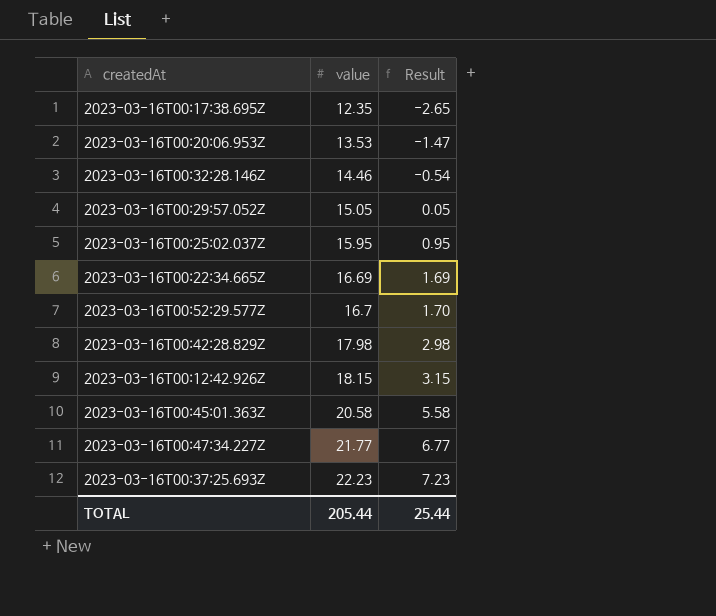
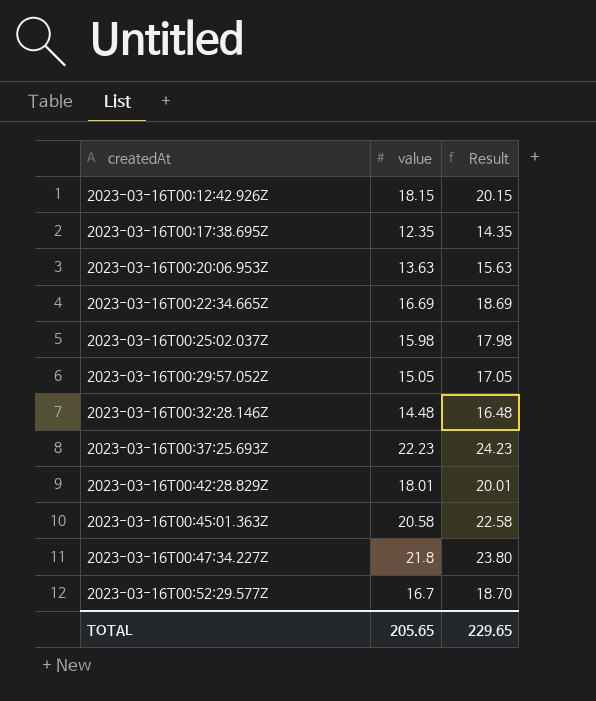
row order: value ascending -> createdAt ascending
column Result | formula: [value] - 15 -> [value] + 2
2023-03-16T00:20:06.953Z | value: 13.53 -> 13.63
2023-03-16T00:25:02.037Z | value: 15.95 -> 15.98
2023-03-16T00:32:28.146Z | value: 14.46 -> 14.48
2023-03-16T00:42:28.829Z | value: 17.98 -> 18.01
2023-03-16T00:47:34.227Z | value: 21.77 -> 21.8
TOTAL | value: 205.44 -> 205.65
TOTAL | Result: 25.44 -> 229.65

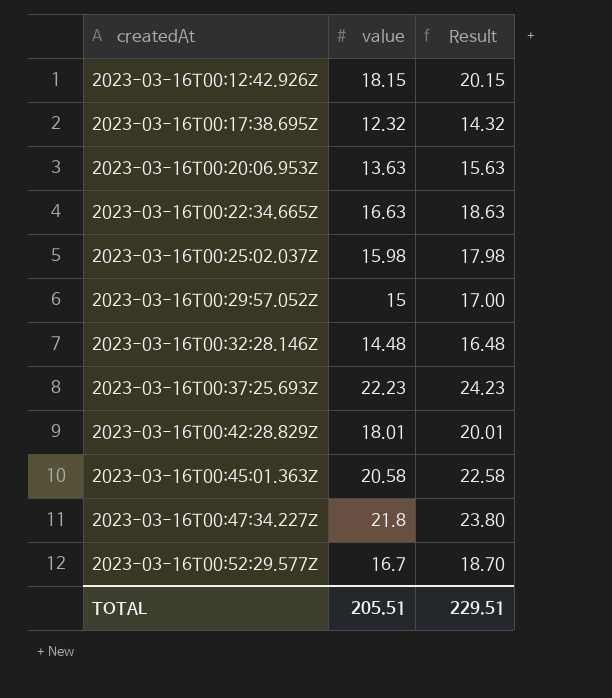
2023-03-16T00:17:38.695Z | value: 12.35 -> 12.32
2023-03-16T00:17:38.695Z | Result: 14.35 -> 14.32
2023-03-16T00:22:34.665Z | value: 16.69 -> 16.63
2023-03-16T00:22:34.665Z | Result: 18.69 -> 18.63
2023-03-16T00:29:57.052Z | value: 15.05 -> 15
2023-03-16T00:29:57.052Z | Result: 17.05 -> 17.00
TOTAL | value: 205.65 -> 205.51
TOTAL | Result: 229.65 -> 229.51

